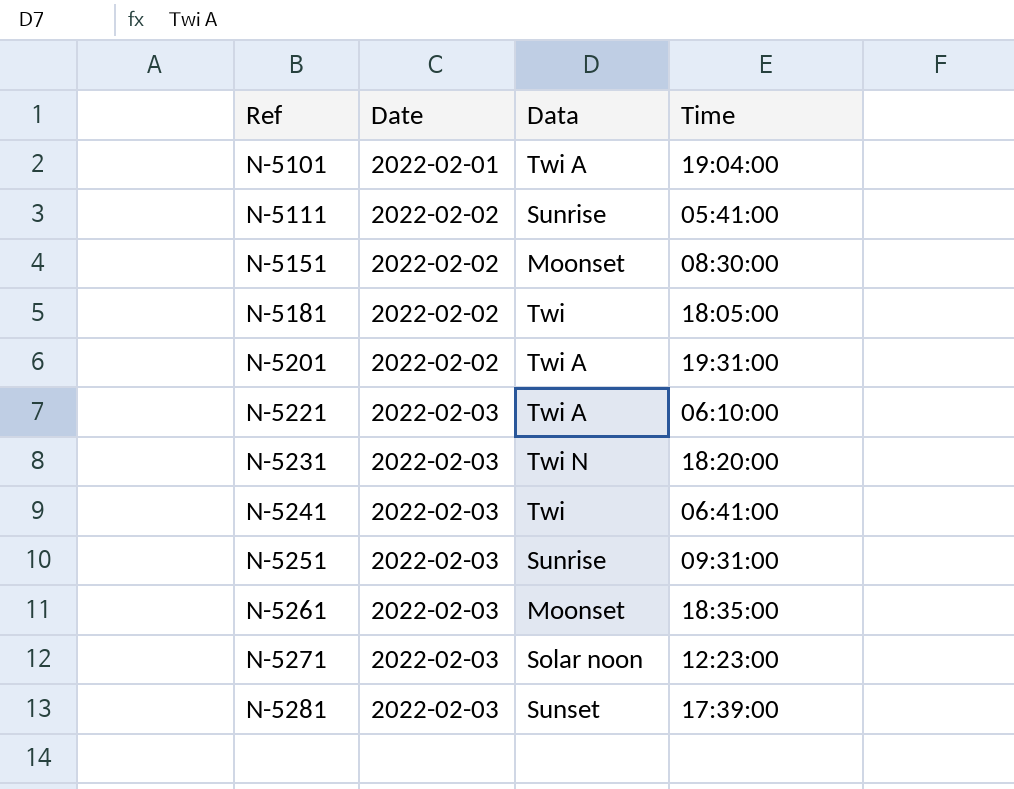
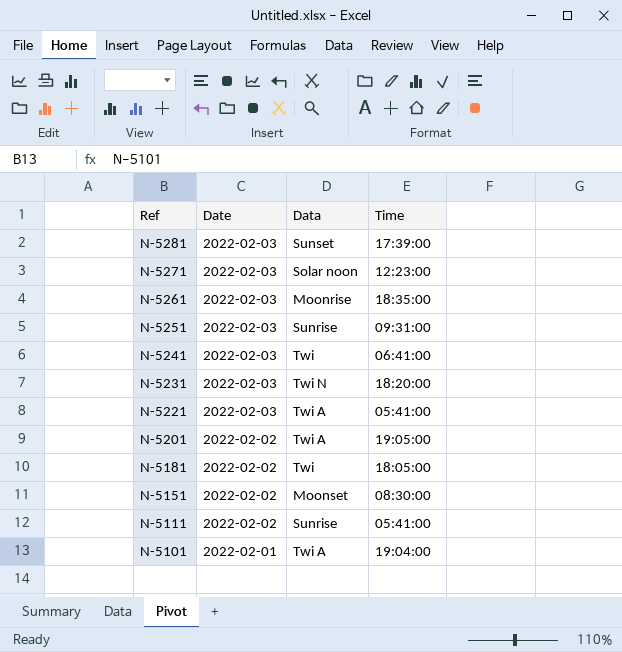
row order: Ref ascending -> Ref descending
N-5261 | Data: Moonset -> Moonrise
N-5221 | Time: 06:10:00 -> 05:41:00
N-5201 | Time: 19:31:00 -> 19:05:00

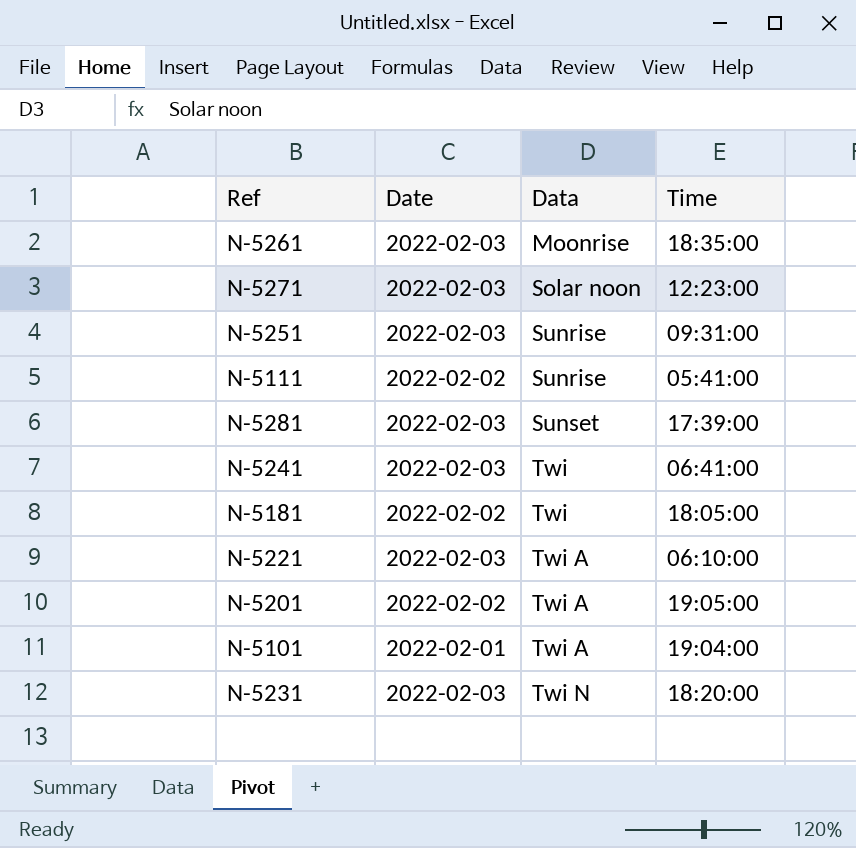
row order: Ref descending -> Data ascending
row N-5151: 2022-02-02 | Moonset | 08:30:00 -> none
N-5221 | Time: 05:41:00 -> 06:10:00

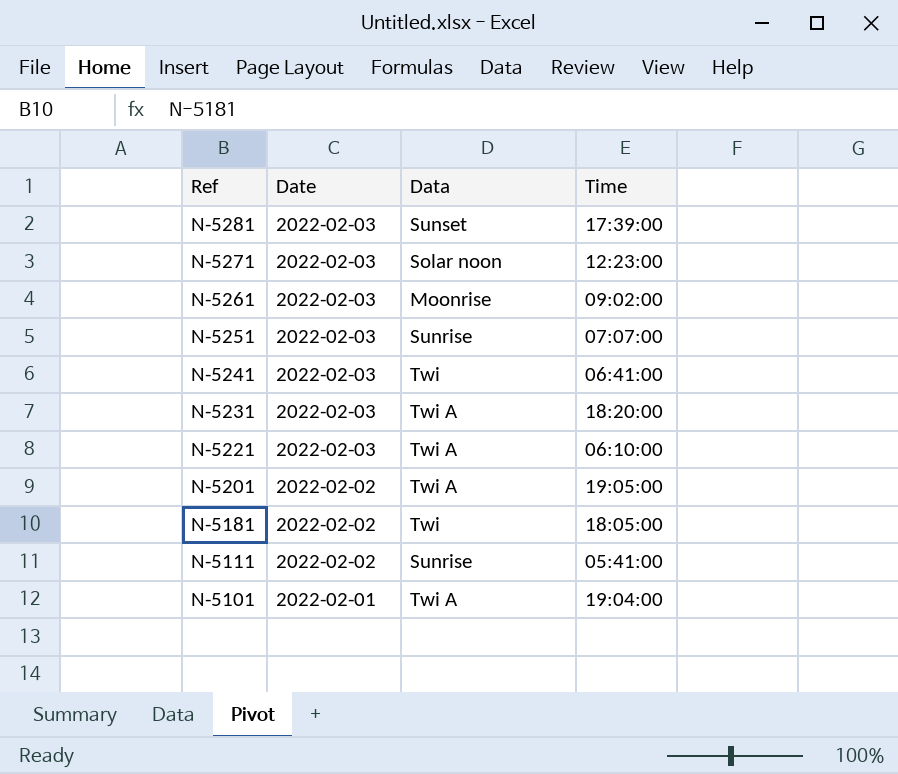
row order: Data ascending -> Ref descending
N-5261 | Time: 18:35:00 -> 09:02:00
N-5251 | Time: 09:31:00 -> 07:07:00
N-5231 | Data: Twi N -> Twi A

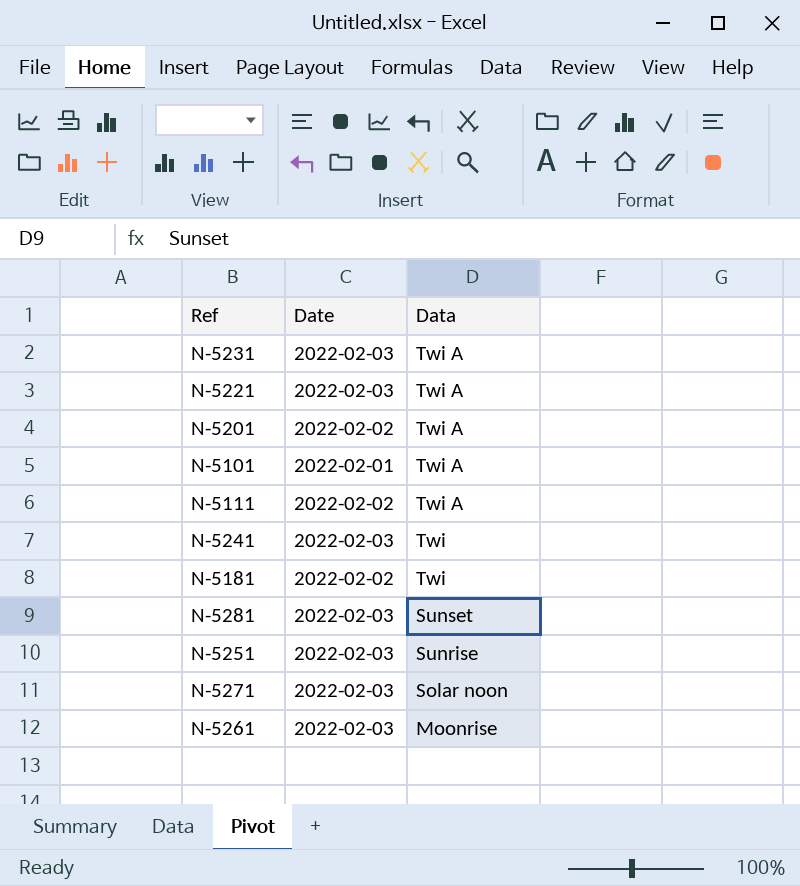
row order: Ref descending -> Data descending
column Time | position: 4 -> none
N-5111 | Data: Sunrise -> Twi A

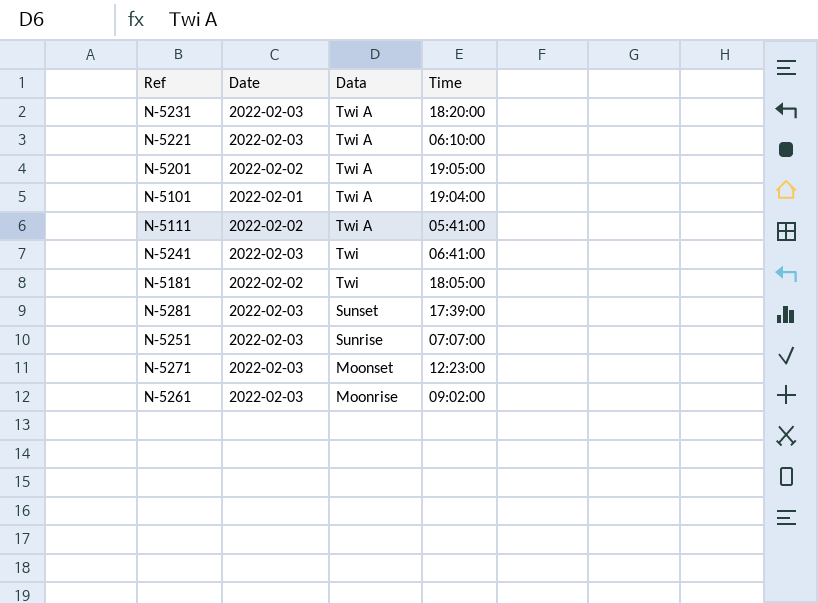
column Time | position: none -> 4
N-5271 | Data: Solar noon -> Moonset

